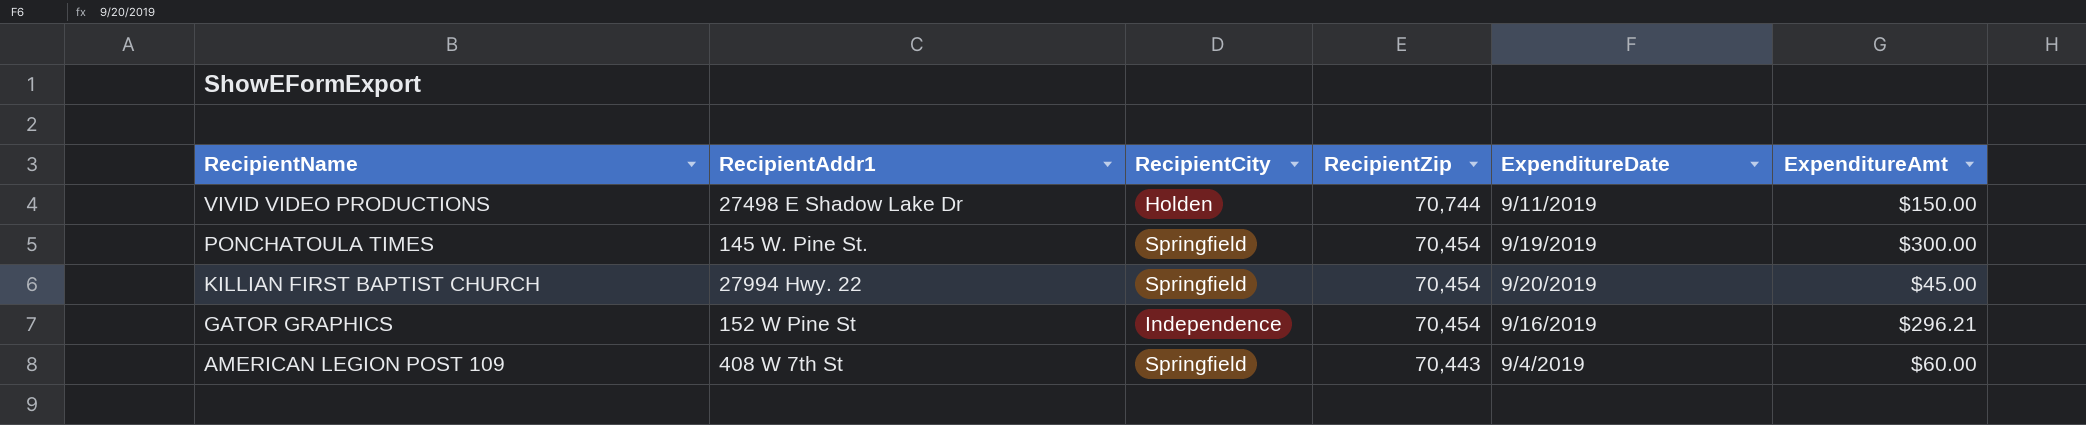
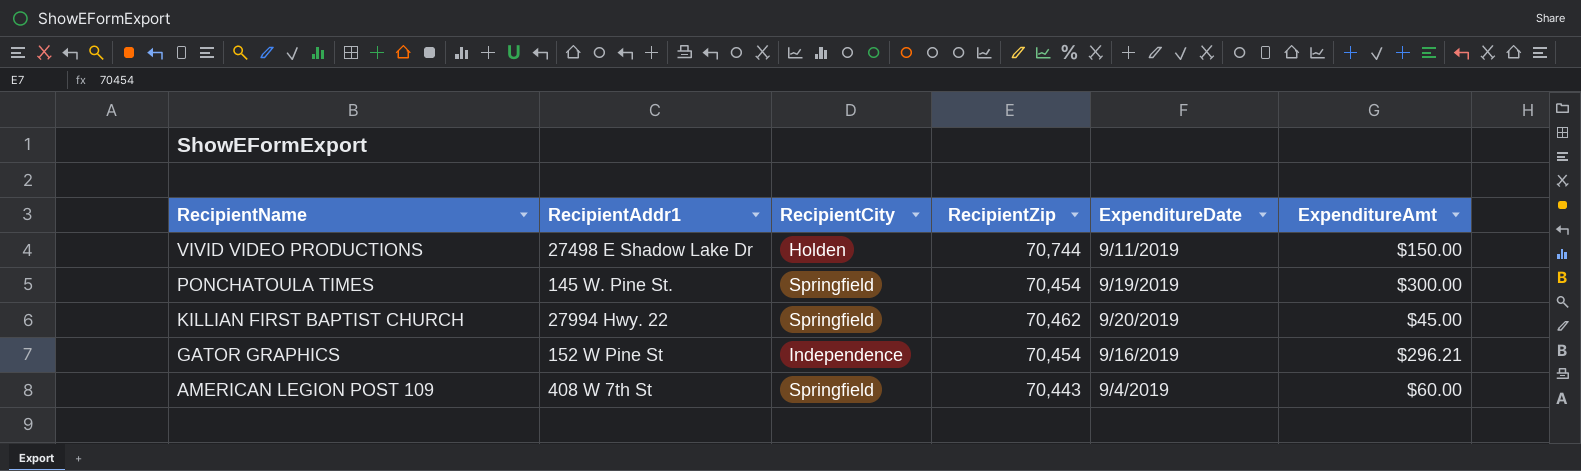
KILLIAN FIRST BAPTIST CHURCH | RecipientZip: 70,454 -> 70,462

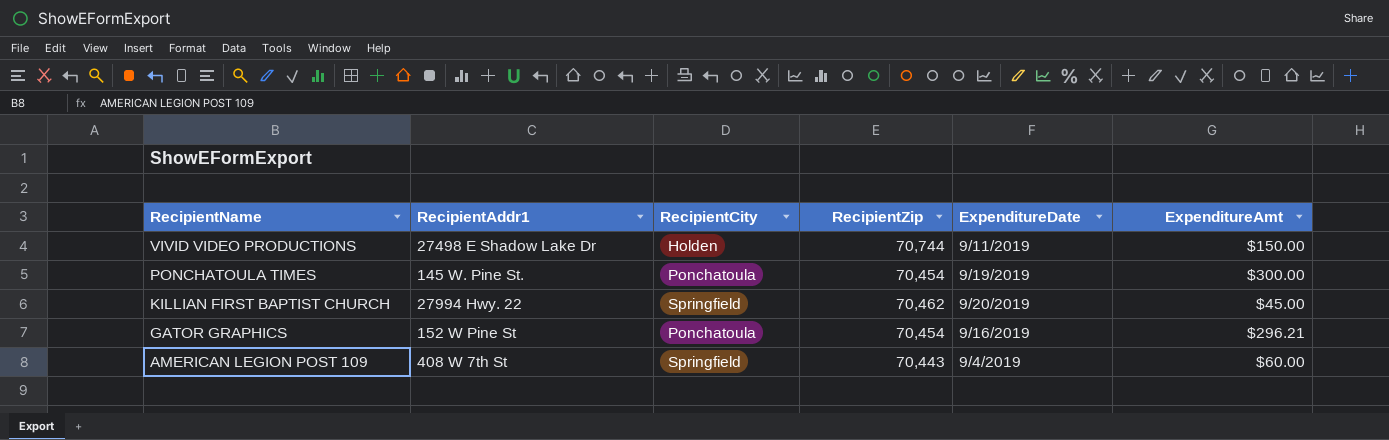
PONCHATOULA TIMES | RecipientCity: Springfield -> Ponchatoula
GATOR GRAPHICS | RecipientCity: Independence -> Ponchatoula

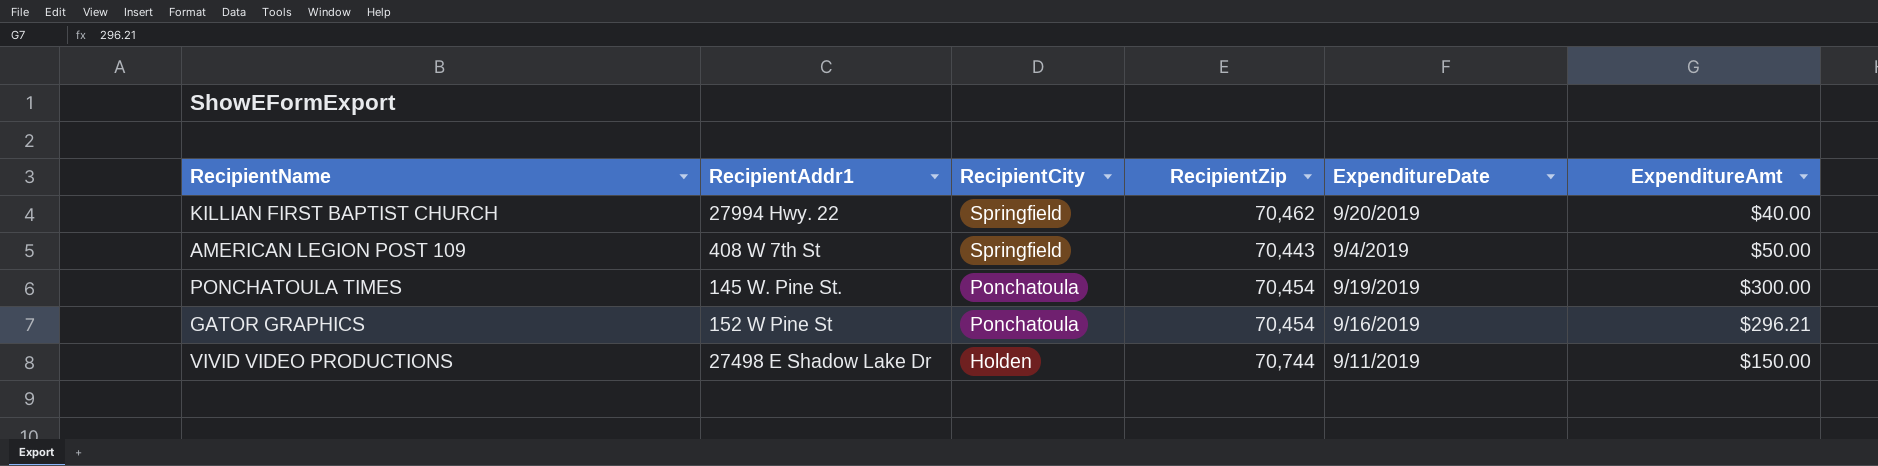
row order: RecipientName descending -> RecipientCity descending
KILLIAN FIRST BAPTIST CHURCH | ExpenditureAmt: $45.00 -> $40.00
AMERICAN LEGION POST 109 | ExpenditureAmt: $60.00 -> $50.00

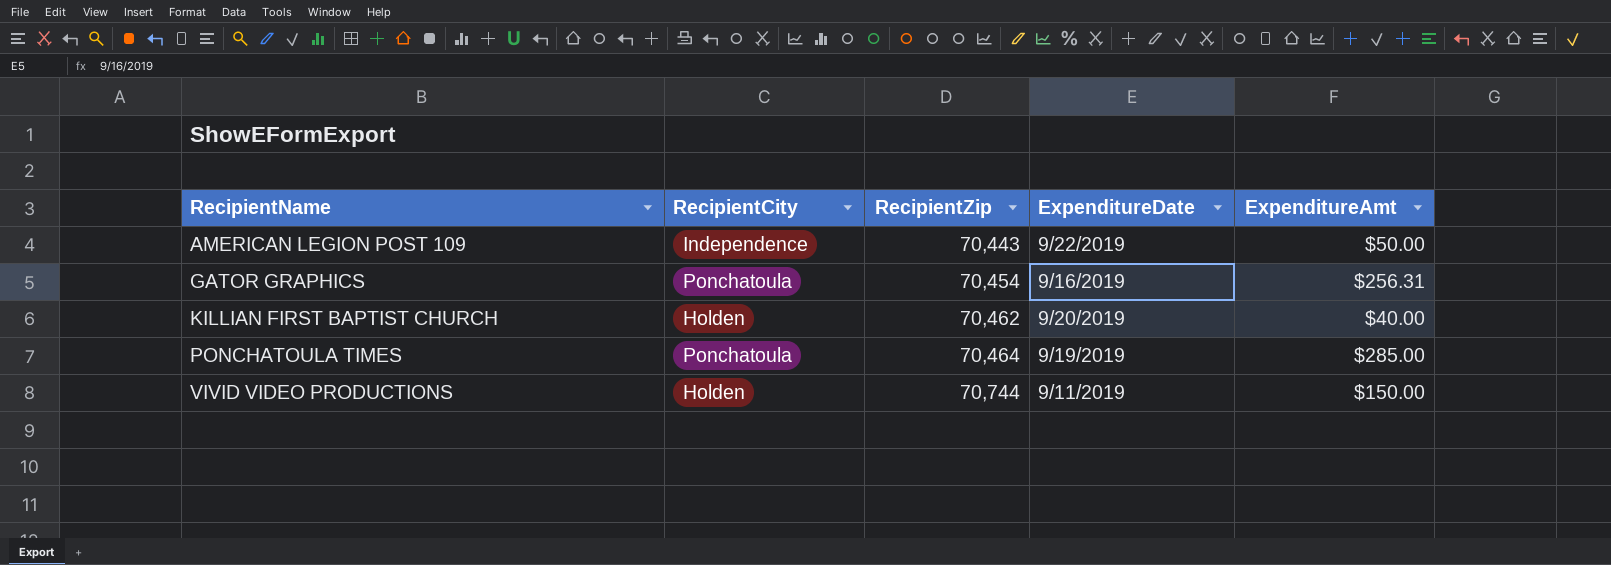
row order: RecipientCity descending -> RecipientName ascending
column RecipientAddr1 | position: 2 -> none
AMERICAN LEGION POST 109 | RecipientCity: Springfield -> Independence
AMERICAN LEGION POST 109 | ExpenditureDate: 9/4/2019 -> 9/22/2019
GATOR GRAPHICS | ExpenditureAmt: $296.21 -> $256.31
KILLIAN FIRST BAPTIST CHURCH | RecipientCity: Springfield -> Holden
PONCHATOULA TIMES | RecipientZip: 70,454 -> 70,464
PONCHATOULA TIMES | ExpenditureAmt: $300.00 -> $285.00

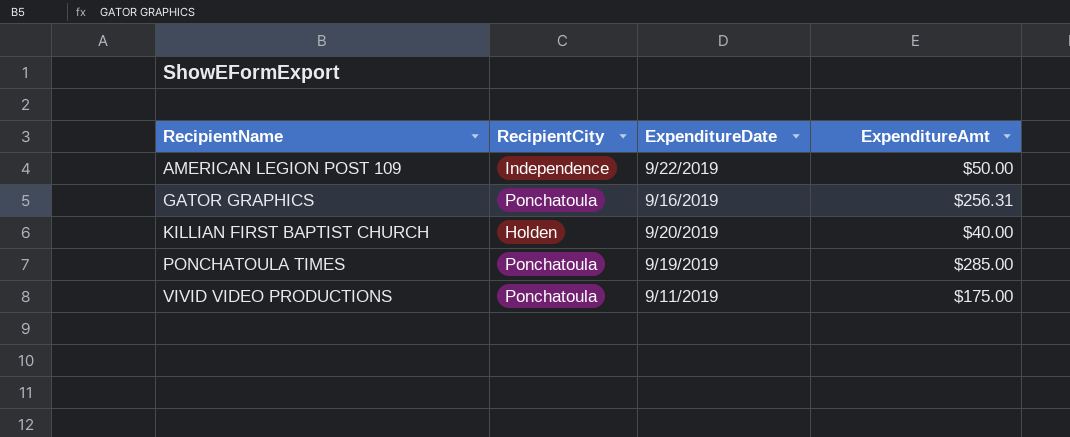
column RecipientZip | position: 3 -> none
VIVID VIDEO PRODUCTIONS | RecipientCity: Holden -> Ponchatoula
VIVID VIDEO PRODUCTIONS | ExpenditureAmt: $150.00 -> $175.00

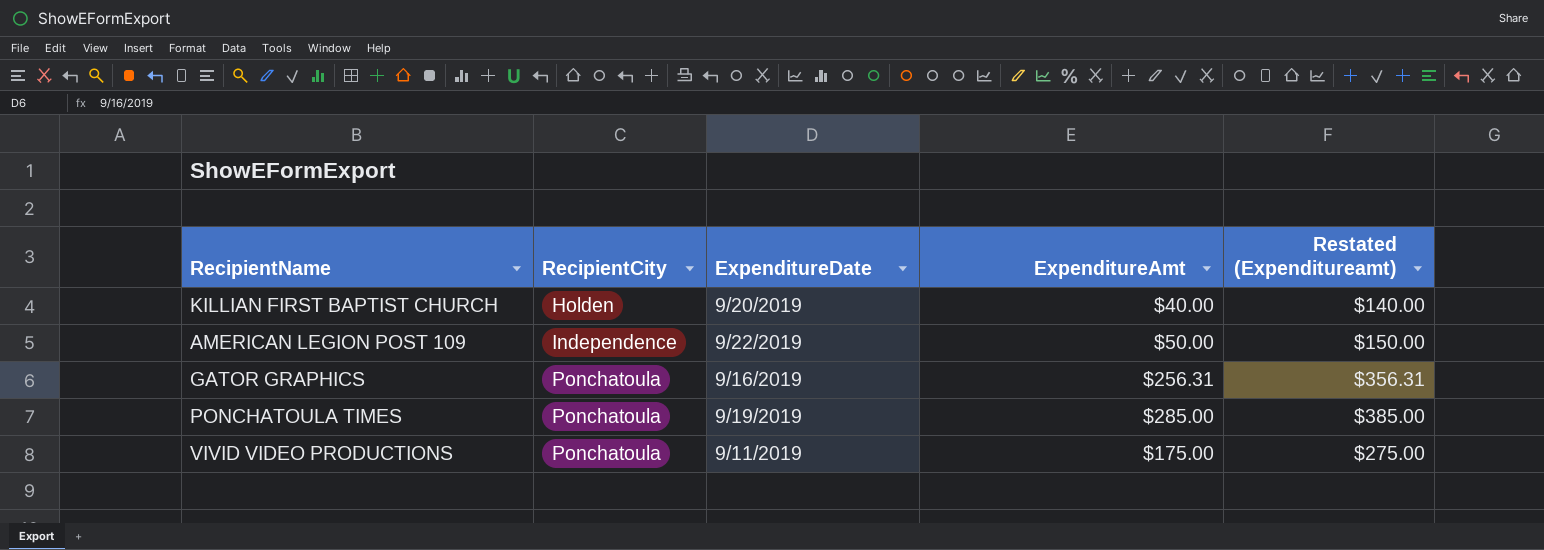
row order: RecipientName ascending -> RecipientCity ascending
column Restated (Expenditureamt) | formula: none -> [ExpenditureAmt] + 100

